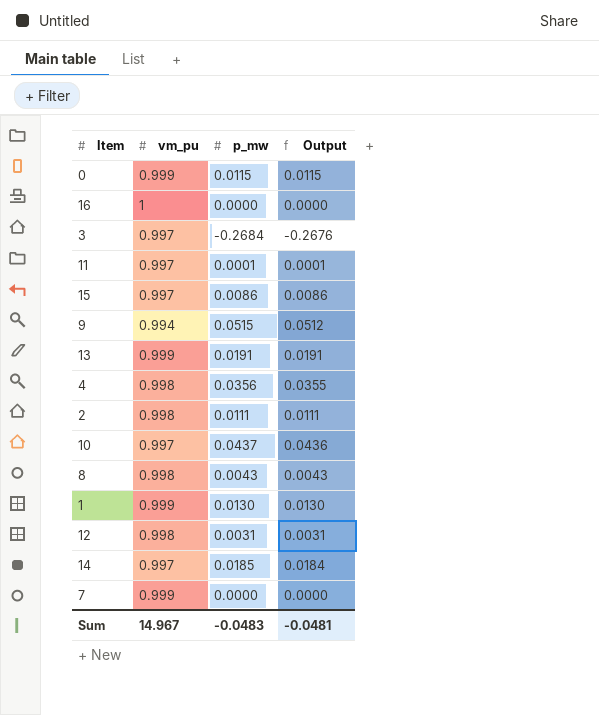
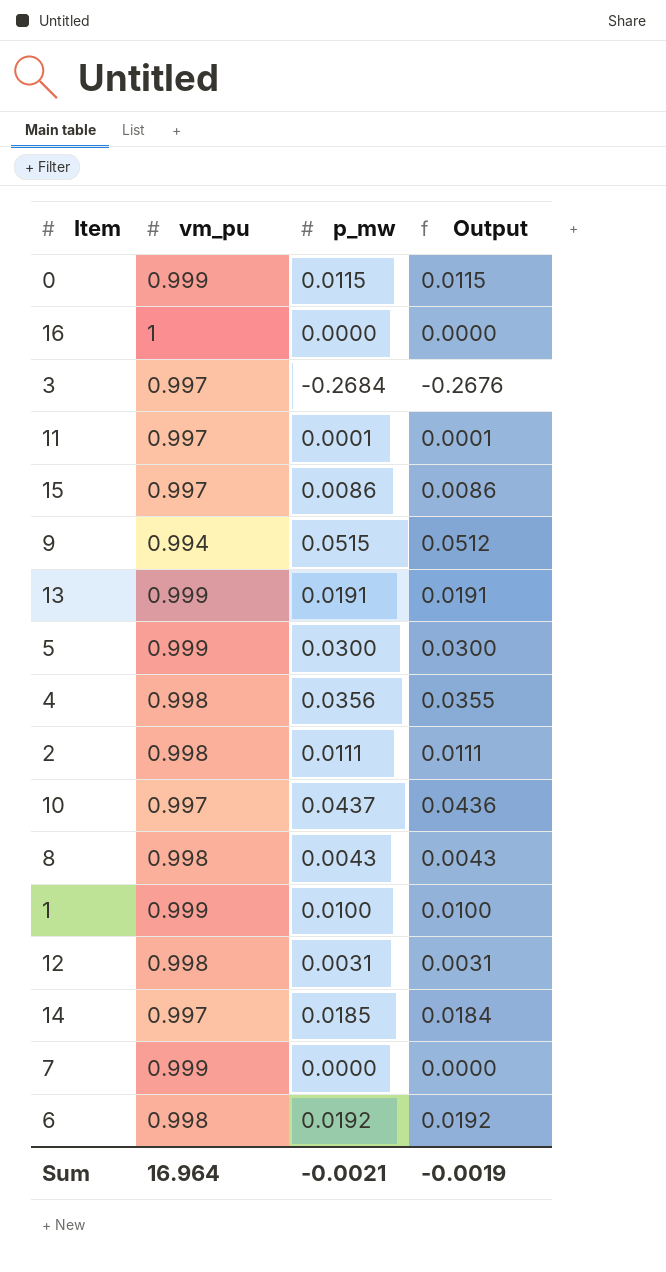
row 5: none -> 0.999 | 0.0300 | 0.0300
1 | p_mw: 0.0130 -> 0.0100
1 | Output: 0.0130 -> 0.0100
row 6: none -> 0.998 | 0.0192 | 0.0192
Sum | vm_pu: 14.967 -> 16.964
Sum | p_mw: -0.0483 -> -0.0021
Sum | Output: -0.0481 -> -0.0019

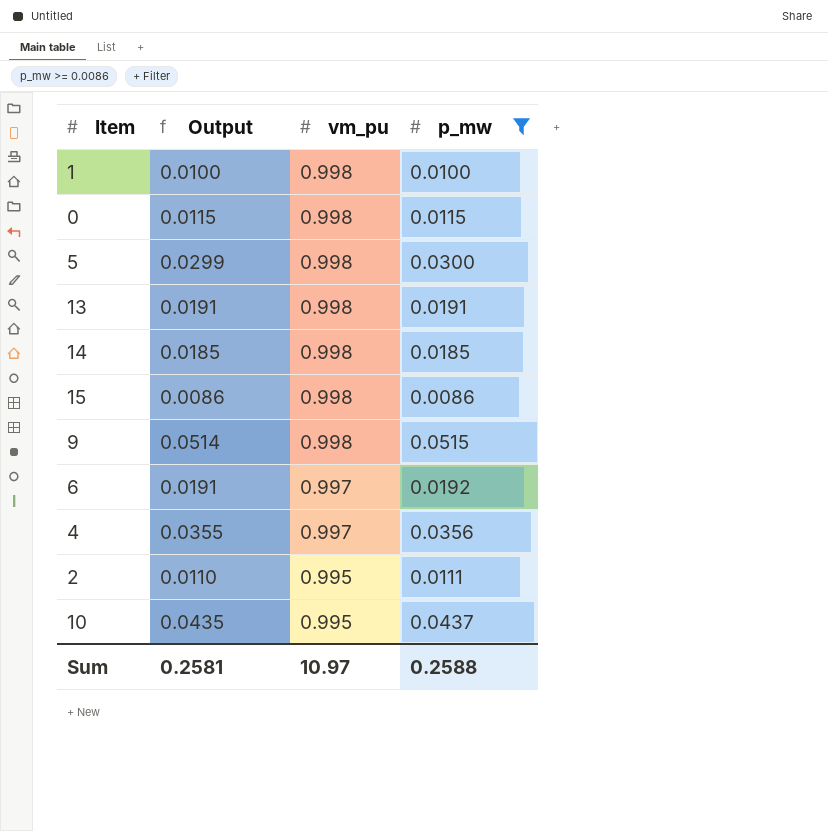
filter: none -> p_mw >= 0.0086
row order: none -> vm_pu descending
column Output | position: 4 -> 2
1 | vm_pu: 0.999 -> 0.998
0 | vm_pu: 0.999 -> 0.998
5 | Output: 0.0300 -> 0.0299
5 | vm_pu: 0.999 -> 0.998
13 | vm_pu: 0.999 -> 0.998
14 | Output: 0.0184 -> 0.0185
14 | vm_pu: 0.997 -> 0.998
15 | vm_pu: 0.997 -> 0.998
9 | Output: 0.0512 -> 0.0514
9 | vm_pu: 0.994 -> 0.998
6 | Output: 0.0192 -> 0.0191
6 | vm_pu: 0.998 -> 0.997
4 | vm_pu: 0.998 -> 0.997
2 | Output: 0.0111 -> 0.0110
2 | vm_pu: 0.998 -> 0.995
10 | Output: 0.0436 -> 0.0435
10 | vm_pu: 0.997 -> 0.995
Sum | Output: -0.0019 -> 0.2581
Sum | vm_pu: 16.964 -> 10.97
Sum | p_mw: -0.0021 -> 0.2588

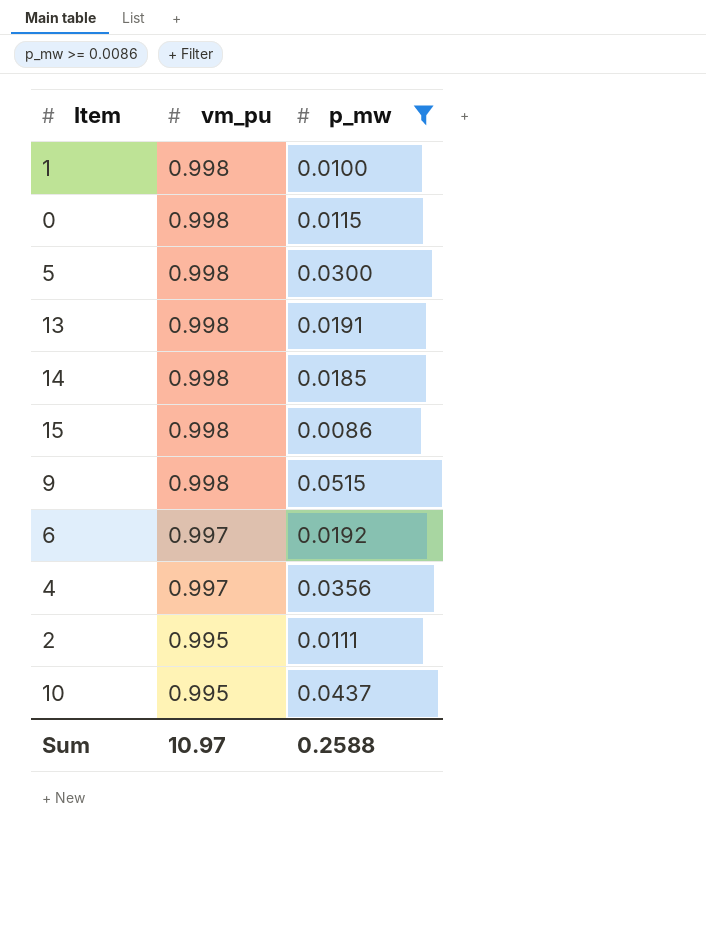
column Output | formula: [vm_pu] * [p_mw] -> none

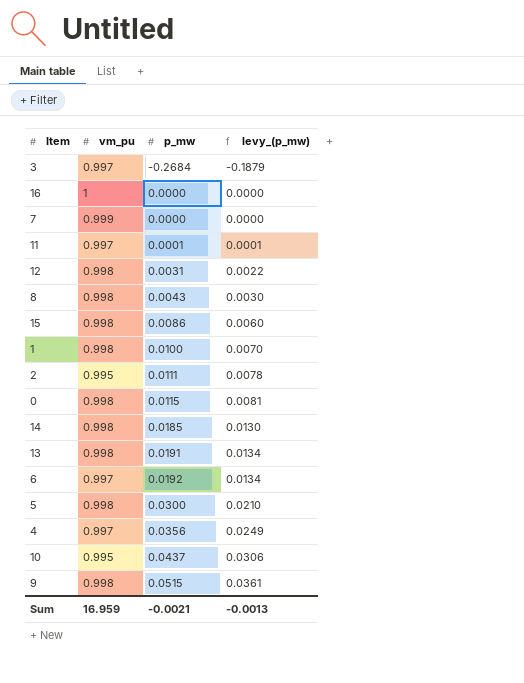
filter: p_mw >= 0.0086 -> none
row order: vm_pu descending -> p_mw ascending
column levy_(p_mw) | formula: none -> [p_mw] * 0.7
Sum | vm_pu: 10.97 -> 16.959
Sum | p_mw: 0.2588 -> -0.0021

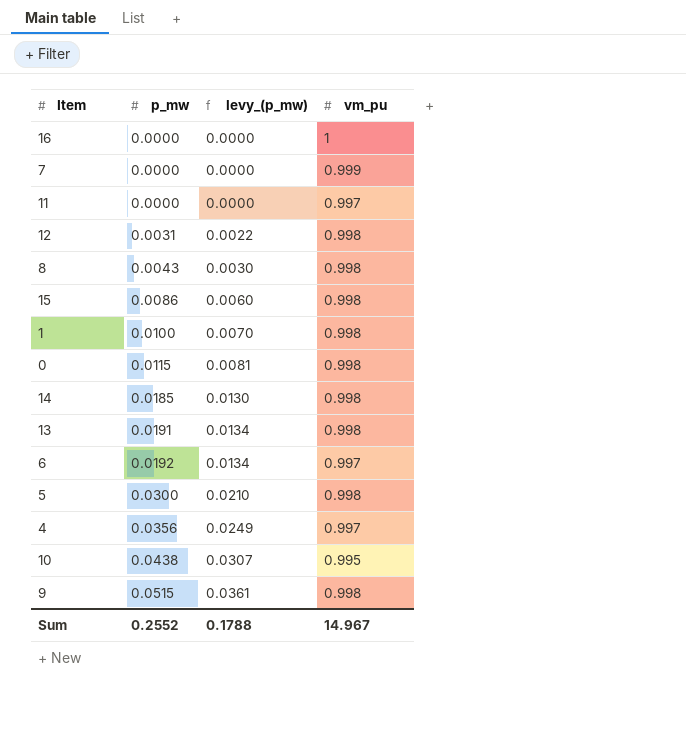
column vm_pu | position: 2 -> 4
row 3: 0.997 | -0.2684 | -0.1879 -> none
row 2: 0.995 | 0.0111 | 0.0078 -> none
11 | p_mw: 0.0001 -> 0.0000
11 | levy_(p_mw): 0.0001 -> 0.0000
10 | p_mw: 0.0437 -> 0.0438
10 | levy_(p_mw): 0.0306 -> 0.0307
Sum | p_mw: -0.0021 -> 0.2552
Sum | levy_(p_mw): -0.0013 -> 0.1788
Sum | vm_pu: 16.959 -> 14.967

